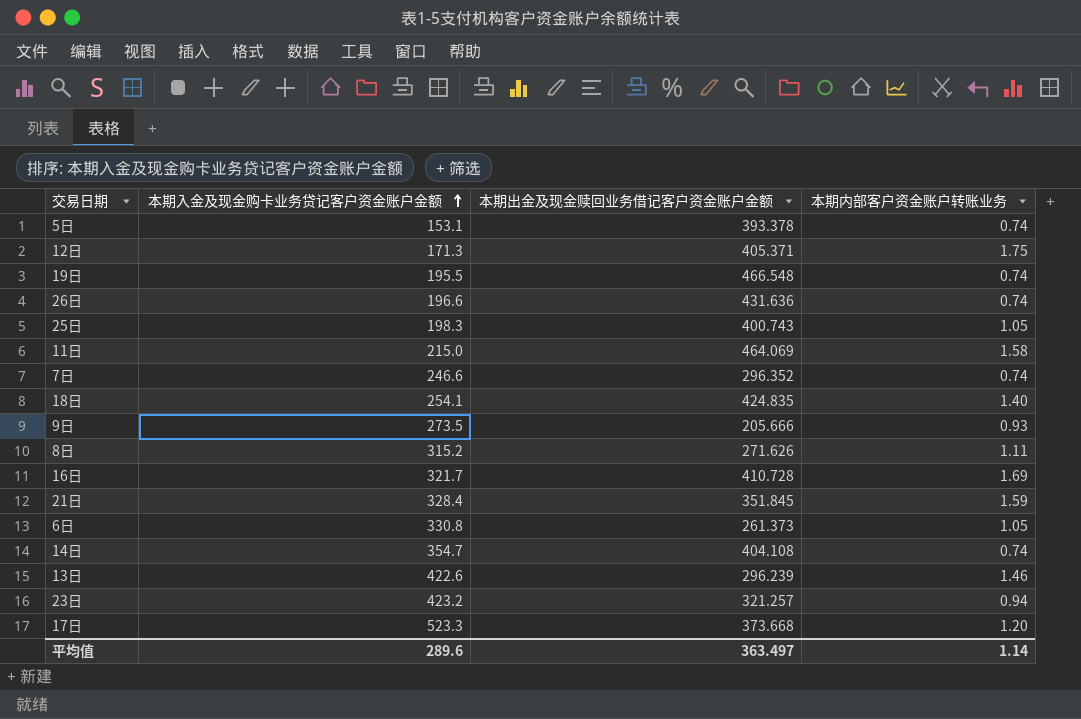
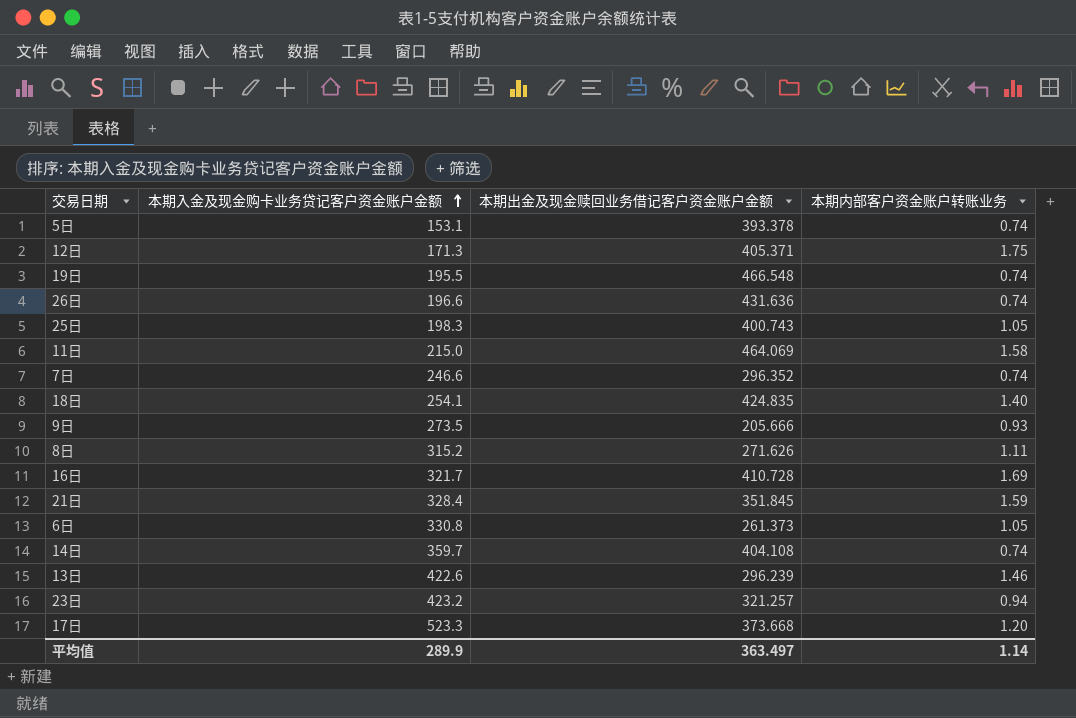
14日 | 本期入金及现金购卡业务贷记客户资金账户金额: 354.7 -> 359.7
平均值 | 本期入金及现金购卡业务贷记客户资金账户金额: 289.6 -> 289.9

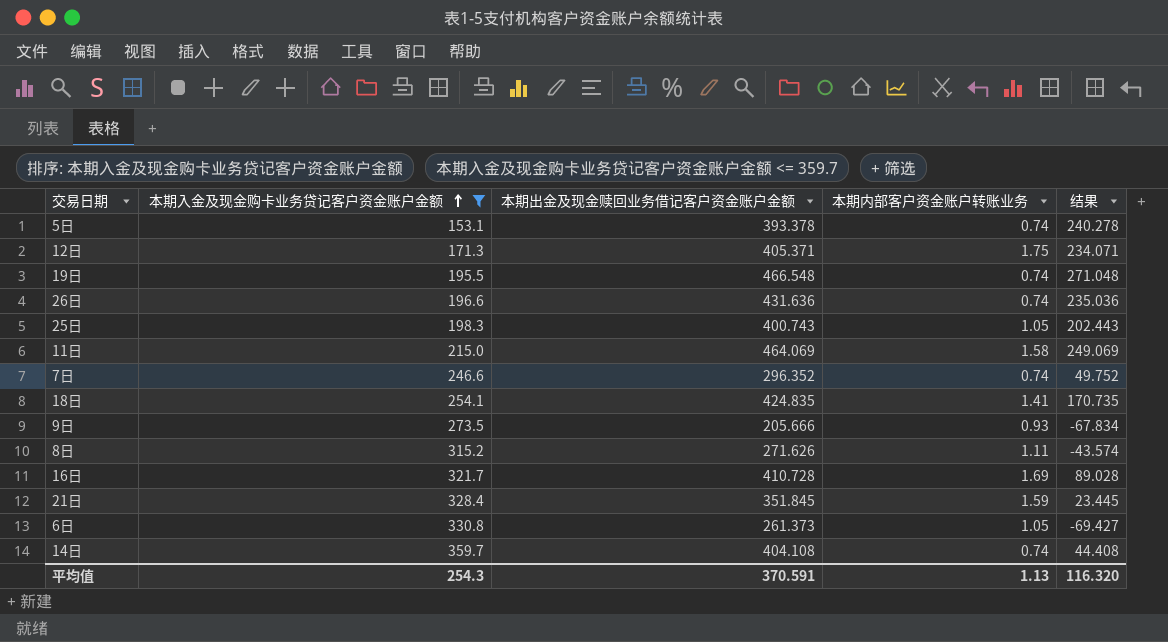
filter: none -> 本期入金及现金购卡业务贷记客户资金账户金额 <= 359.7
column 结果 | formula: none -> [本期出金及现金赎回业务借记客户资金账户金额] - [本期入金及现金购卡业务贷记客户资金账户金额]
18日 | 本期内部客户资金账户转账业务: 1.40 -> 1.41
平均值 | 本期入金及现金购卡业务贷记客户资金账户金额: 289.9 -> 254.3
平均值 | 本期出金及现金赎回业务借记客户资金账户金额: 363.497 -> 370.591
平均值 | 本期内部客户资金账户转账业务: 1.14 -> 1.13

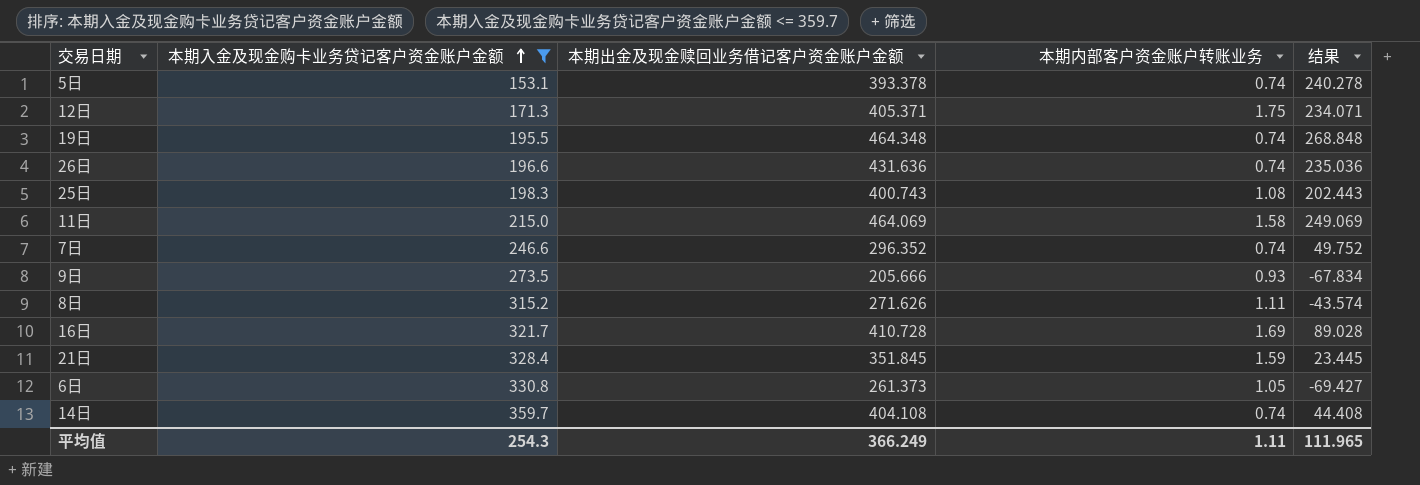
row 18日: 254.1 | 424.835 | 1.41 | 170.735 -> none
19日 | 本期出金及现金赎回业务借记客户资金账户金额: 466.548 -> 464.348
19日 | 结果: 271.048 -> 268.848
25日 | 本期内部客户资金账户转账业务: 1.05 -> 1.08
平均值 | 本期出金及现金赎回业务借记客户资金账户金额: 370.591 -> 366.249
平均值 | 本期内部客户资金账户转账业务: 1.13 -> 1.11
平均值 | 结果: 116.320 -> 111.965

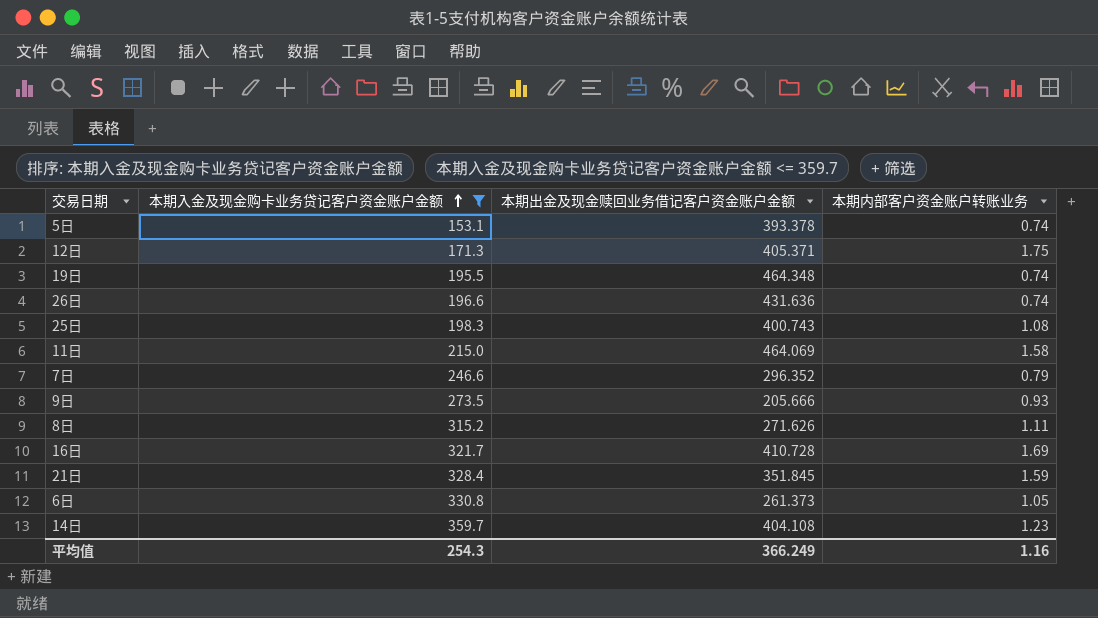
column 结果 | formula: [本期出金及现金赎回业务借记客户资金账户金额] - [本期入金及现金购卡业务贷记客户资金账户金额] -> none
7日 | 本期内部客户资金账户转账业务: 0.74 -> 0.79
14日 | 本期内部客户资金账户转账业务: 0.74 -> 1.23
平均值 | 本期内部客户资金账户转账业务: 1.11 -> 1.16

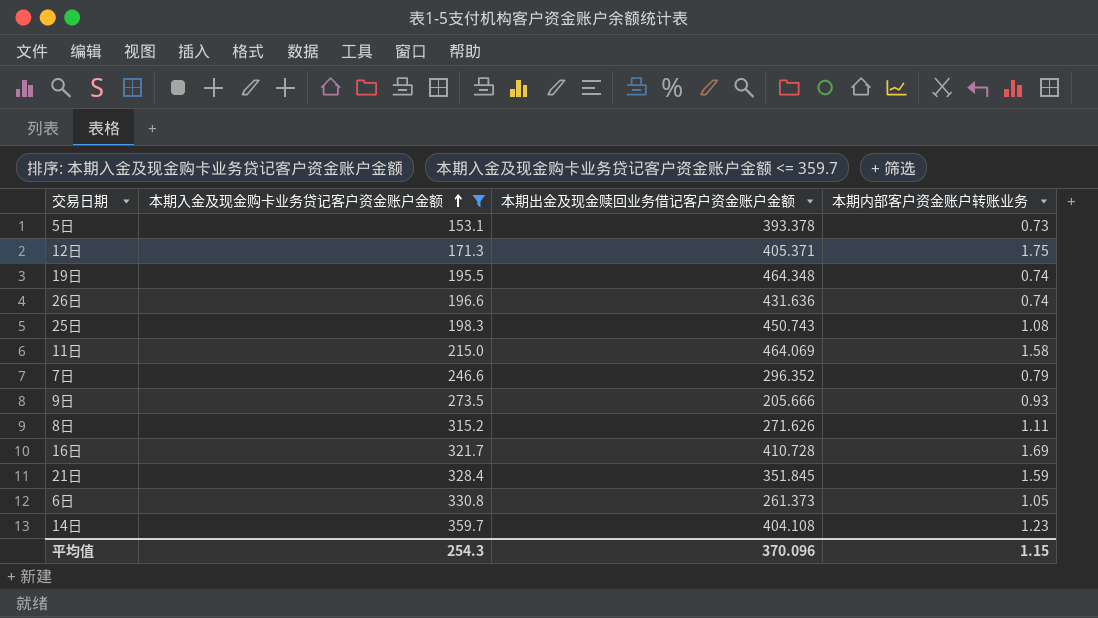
5日 | 本期内部客户资金账户转账业务: 0.74 -> 0.73
25日 | 本期出金及现金赎回业务借记客户资金账户金额: 400.743 -> 450.743
平均值 | 本期出金及现金赎回业务借记客户资金账户金额: 366.249 -> 370.096
平均值 | 本期内部客户资金账户转账业务: 1.16 -> 1.15

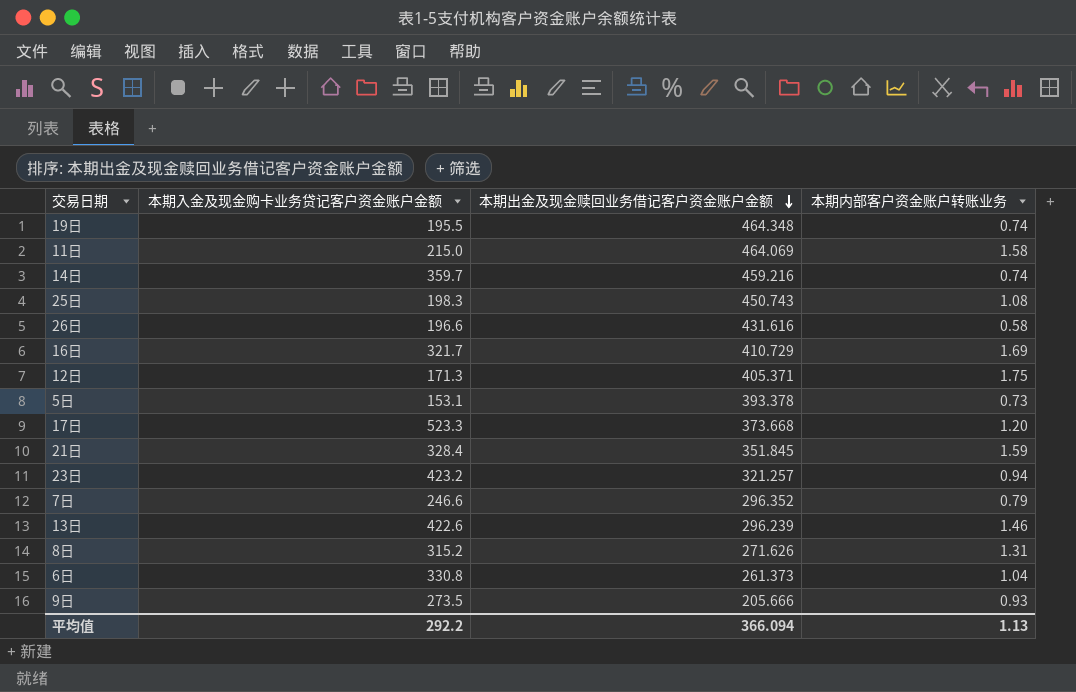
filter: 本期入金及现金购卡业务贷记客户资金账户金额 <= 359.7 -> none
row order: 本期入金及现金购卡业务贷记客户资金账户金额 ascending -> 本期出金及现金赎回业务借记客户资金账户金额 descending
14日 | 本期出金及现金赎回业务借记客户资金账户金额: 404.108 -> 459.216
14日 | 本期内部客户资金账户转账业务: 1.23 -> 0.74
26日 | 本期出金及现金赎回业务借记客户资金账户金额: 431.636 -> 431.616
26日 | 本期内部客户资金账户转账业务: 0.74 -> 0.58
16日 | 本期出金及现金赎回业务借记客户资金账户金额: 410.728 -> 410.729
8日 | 本期内部客户资金账户转账业务: 1.11 -> 1.31
6日 | 本期内部客户资金账户转账业务: 1.05 -> 1.04
平均值 | 本期入金及现金购卡业务贷记客户资金账户金额: 254.3 -> 292.2
平均值 | 本期出金及现金赎回业务借记客户资金账户金额: 370.096 -> 366.094
平均值 | 本期内部客户资金账户转账业务: 1.15 -> 1.13

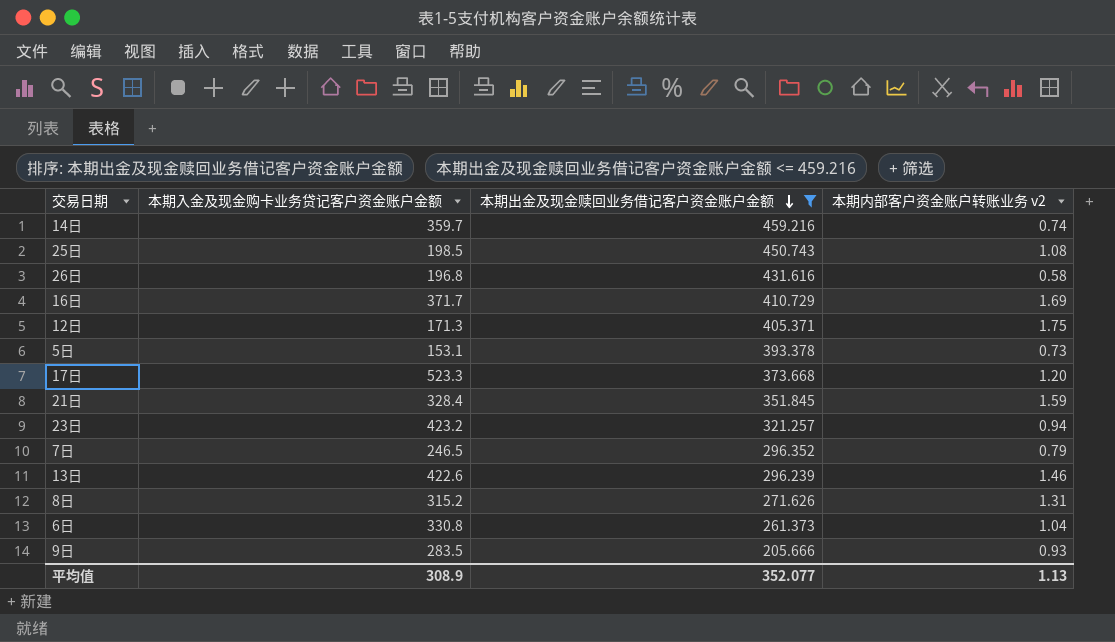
filter: none -> 本期出金及现金赎回业务借记客户资金账户金额 <= 459.216
column name: 本期内部客户资金账户转账业务 -> 本期内部客户资金账户转账业务 v2
25日 | 本期入金及现金购卡业务贷记客户资金账户金额: 198.3 -> 198.5
26日 | 本期入金及现金购卡业务贷记客户资金账户金额: 196.6 -> 196.8
16日 | 本期入金及现金购卡业务贷记客户资金账户金额: 321.7 -> 371.7
7日 | 本期入金及现金购卡业务贷记客户资金账户金额: 246.6 -> 246.5
9日 | 本期入金及现金购卡业务贷记客户资金账户金额: 273.5 -> 283.5
平均值 | 本期入金及现金购卡业务贷记客户资金账户金额: 292.2 -> 308.9
平均值 | 本期出金及现金赎回业务借记客户资金账户金额: 366.094 -> 352.077

